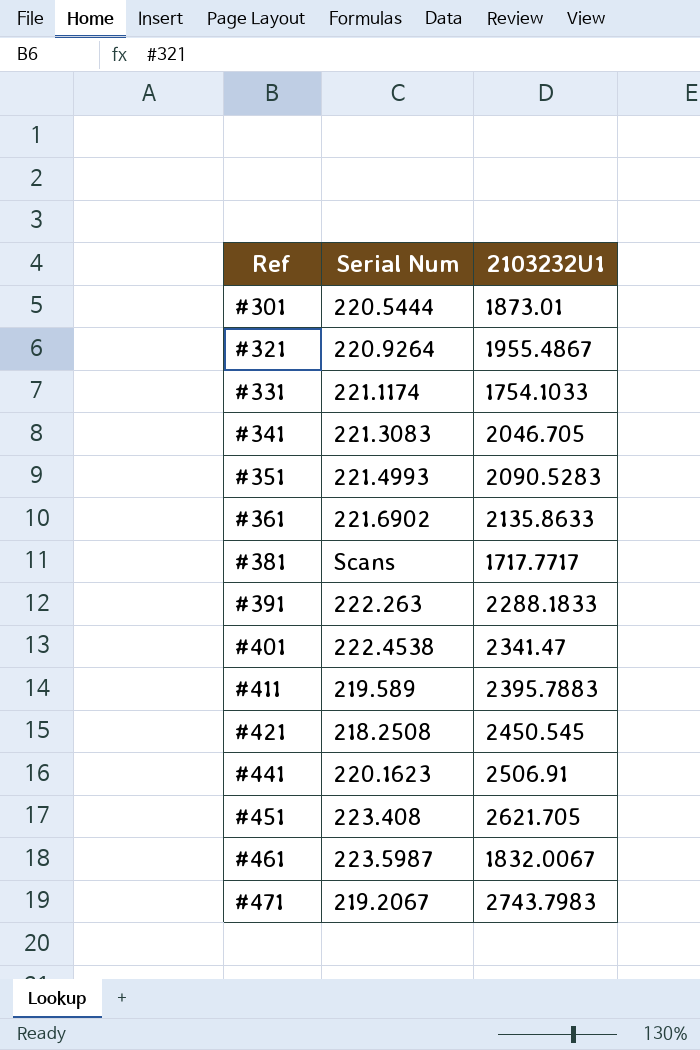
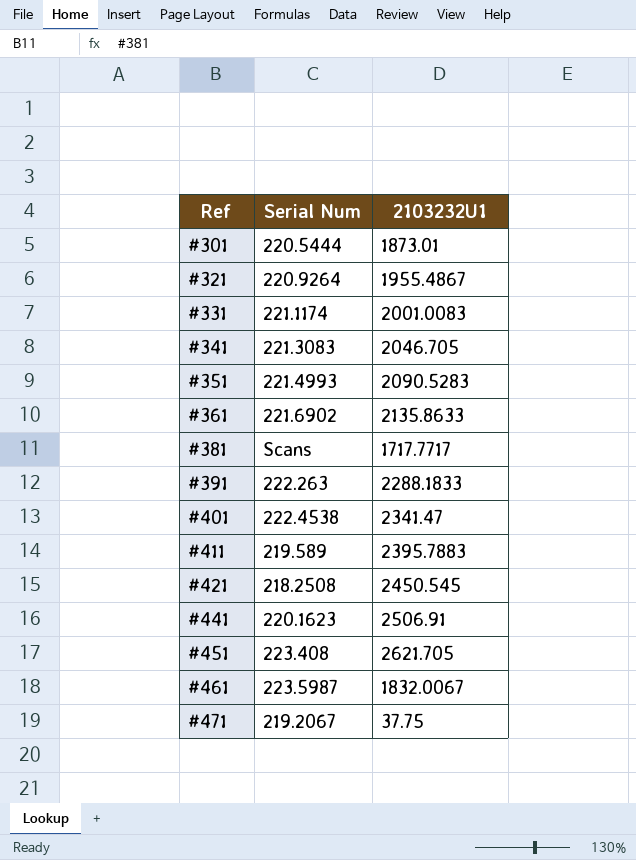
#331 | 2103232U1: 1754.1033 -> 2001.0083
#471 | 2103232U1: 2743.7983 -> 37.75

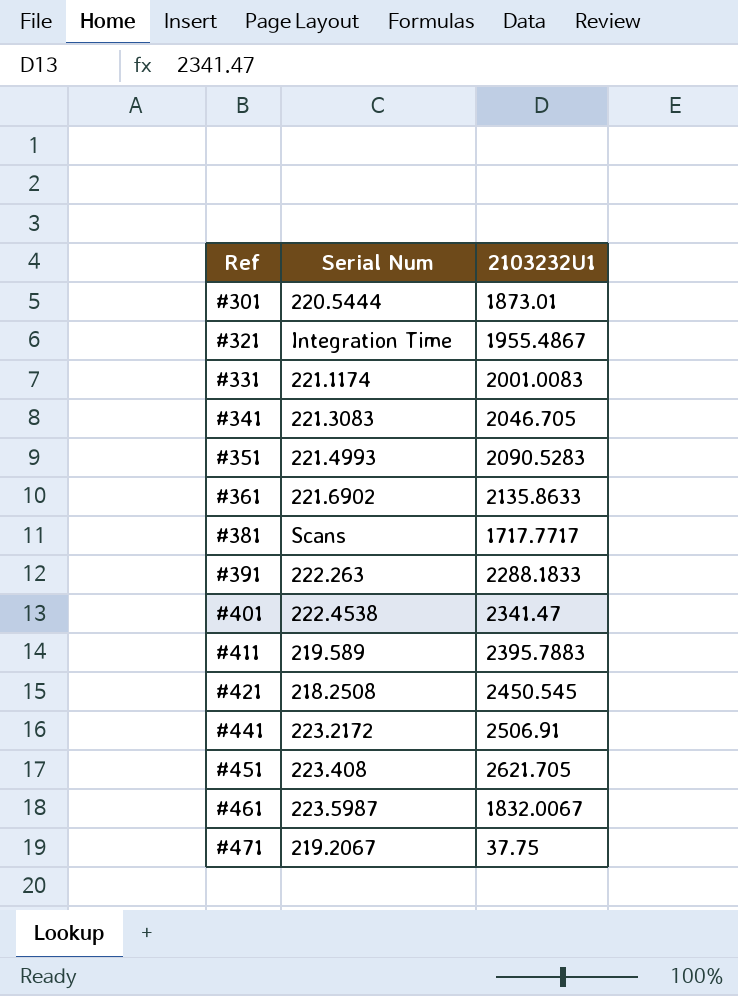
#321 | Serial Num: 220.9264 -> Integration Time
#441 | Serial Num: 220.1623 -> 223.2172

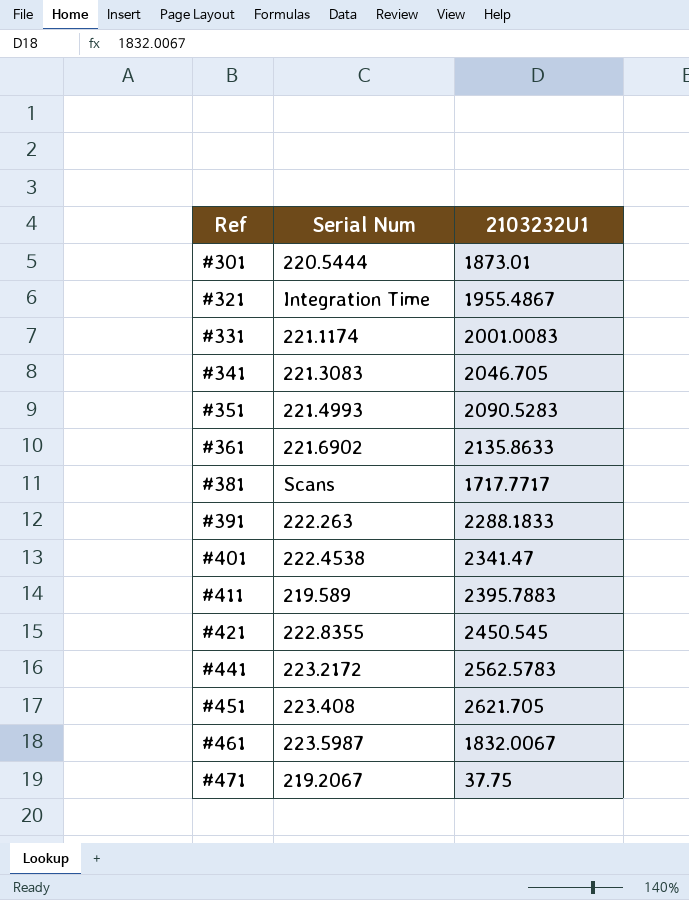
#421 | Serial Num: 218.2508 -> 222.8355
#441 | 2103232U1: 2506.91 -> 2562.5783

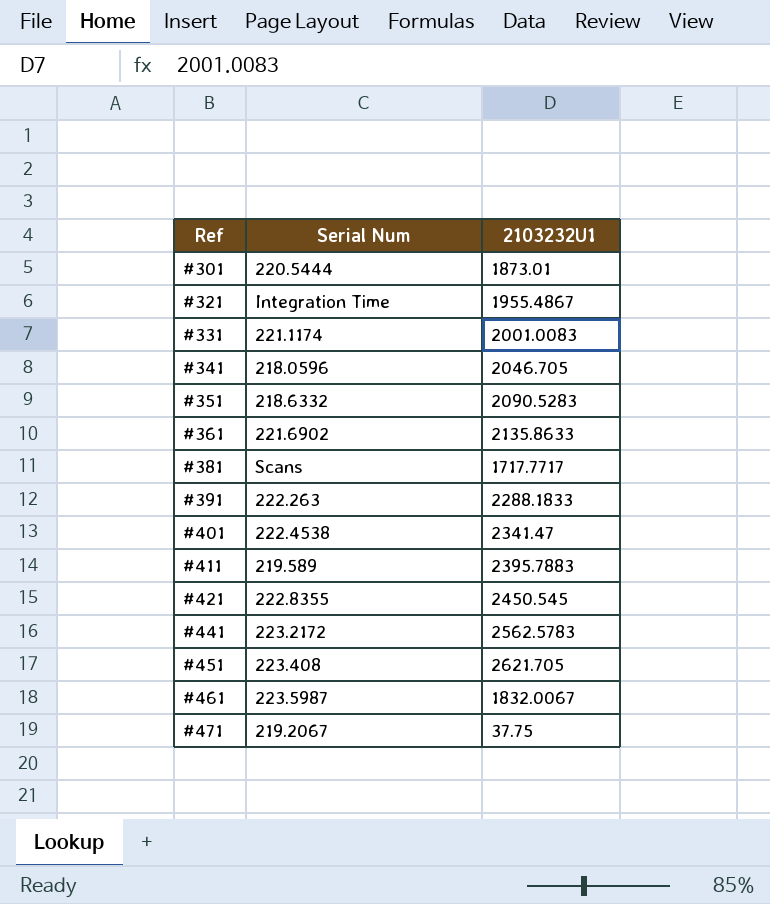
#341 | Serial Num: 221.3083 -> 218.0596
#351 | Serial Num: 221.4993 -> 218.6332

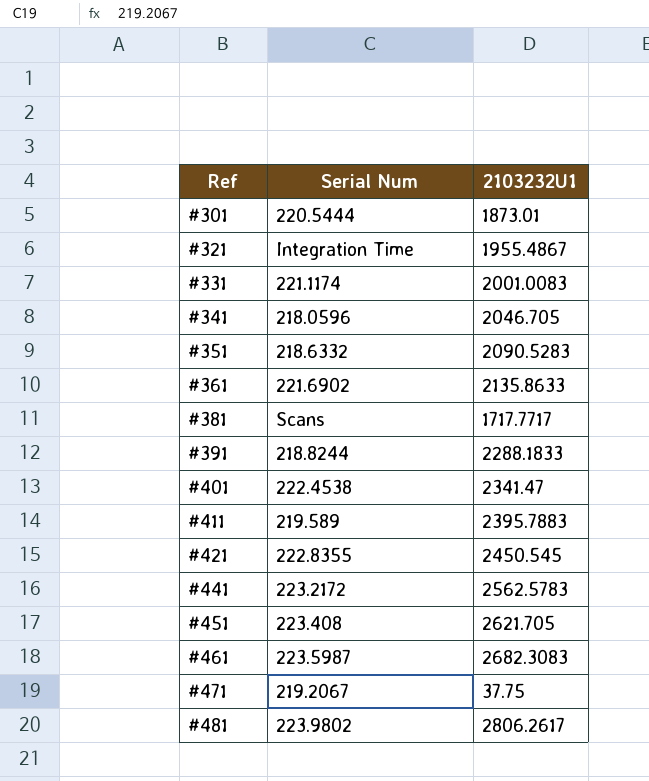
#391 | Serial Num: 222.263 -> 218.8244
#461 | 2103232U1: 1832.0067 -> 2682.3083
row #481: none -> 223.9802 | 2806.2617

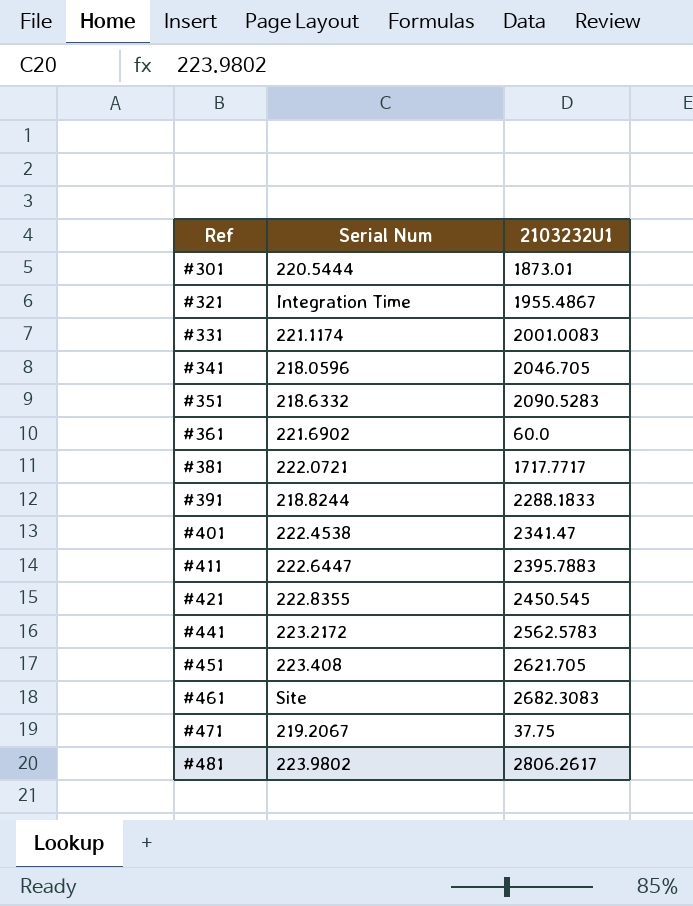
#361 | 2103232U1: 2135.8633 -> 60.0
#381 | Serial Num: Scans -> 222.0721
#411 | Serial Num: 219.589 -> 222.6447
#461 | Serial Num: 223.5987 -> Site

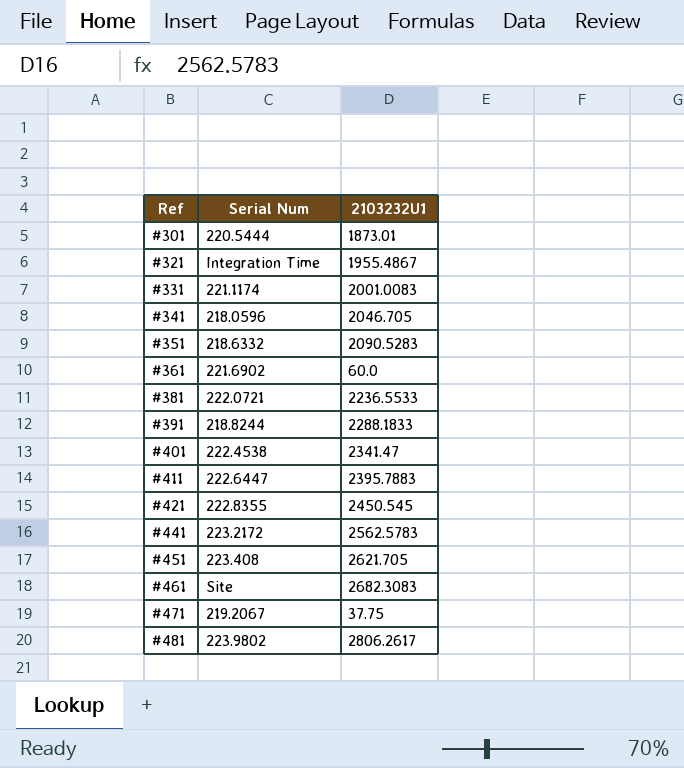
#381 | 2103232U1: 1717.7717 -> 2236.5533

